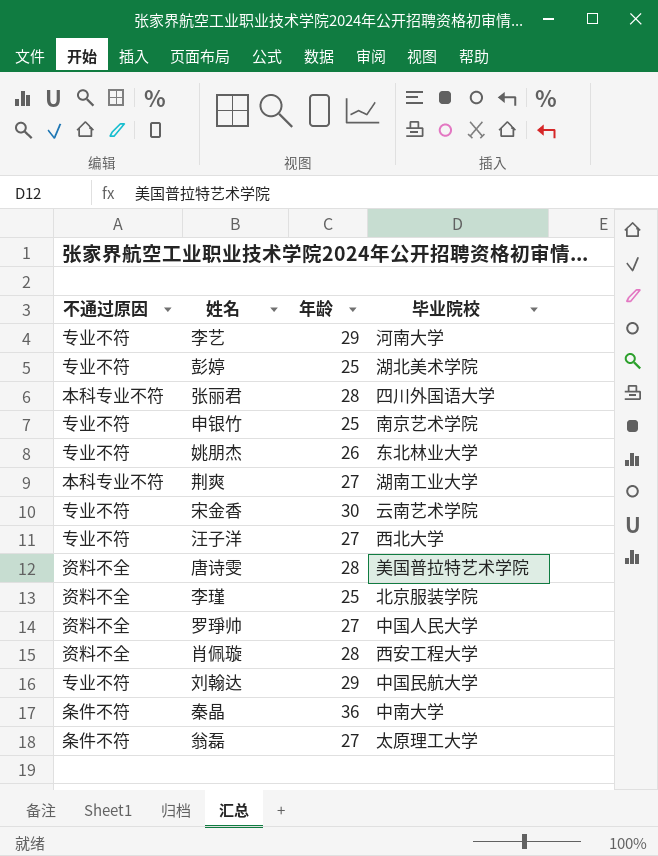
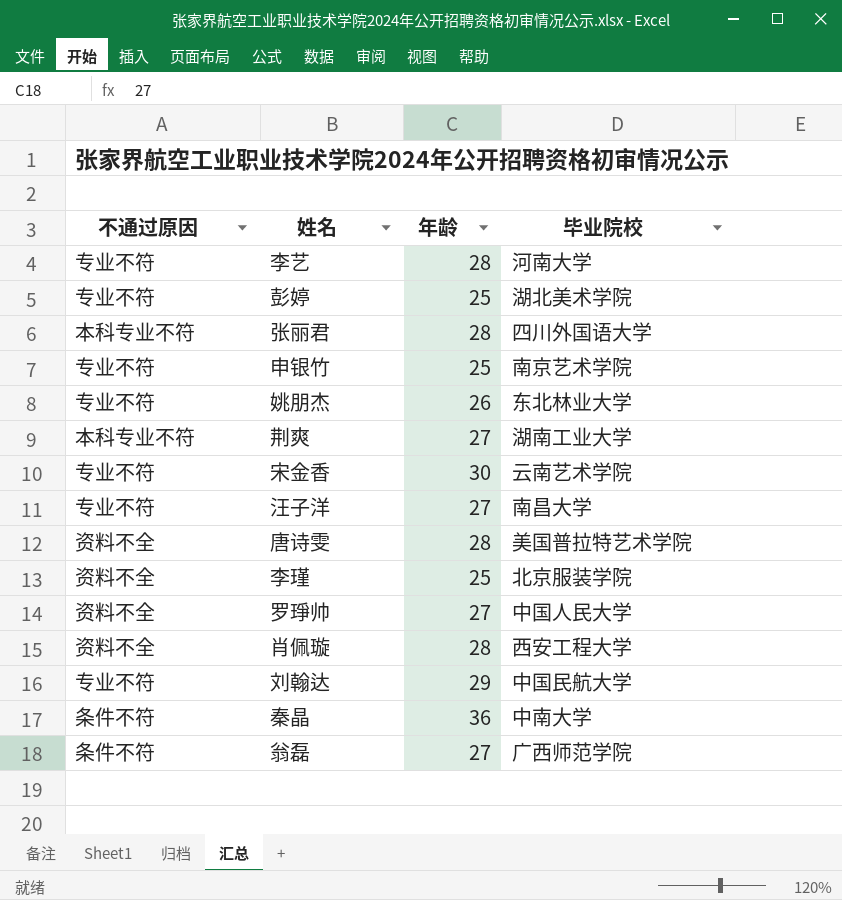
李艺 | 年龄: 29 -> 28
汪子洋 | 毕业院校: 西北大学 -> 南昌大学
翁磊 | 毕业院校: 太原理工大学 -> 广西师范学院

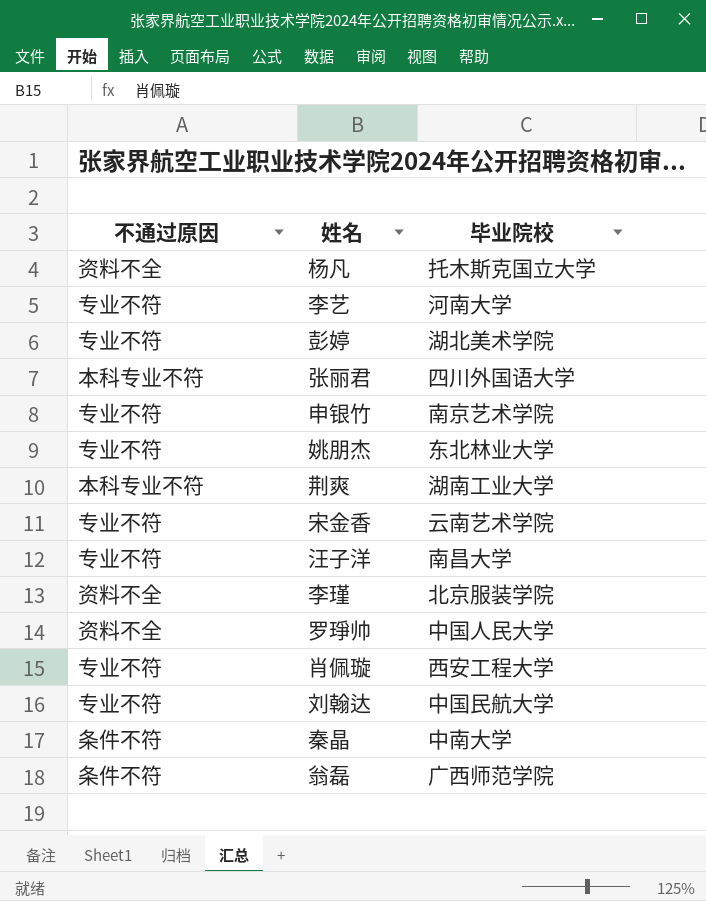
column 年龄 | position: 3 -> none
row 唐诗雯: 资料不全 | 28 | 美国普拉特艺术学院 -> none
row 杨凡: none -> 资料不全 | 托木斯克国立大学
肖佩璇 | 不通过原因: 资料不全 -> 专业不符

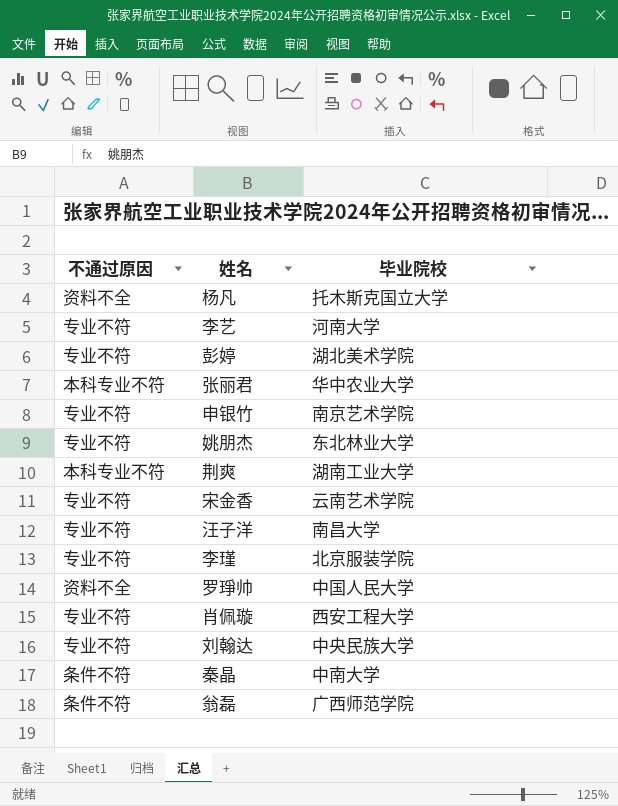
张丽君 | 毕业院校: 四川外国语大学 -> 华中农业大学
李瑾 | 不通过原因: 资料不全 -> 专业不符
刘翰达 | 毕业院校: 中国民航大学 -> 中央民族大学

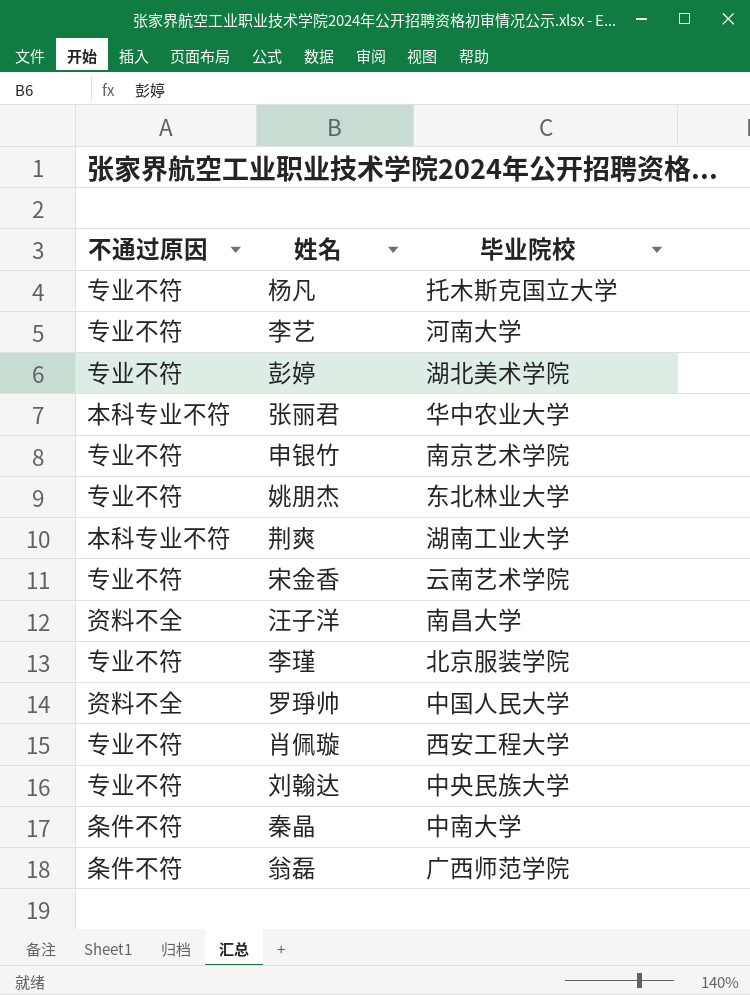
杨凡 | 不通过原因: 资料不全 -> 专业不符
汪子洋 | 不通过原因: 专业不符 -> 资料不全

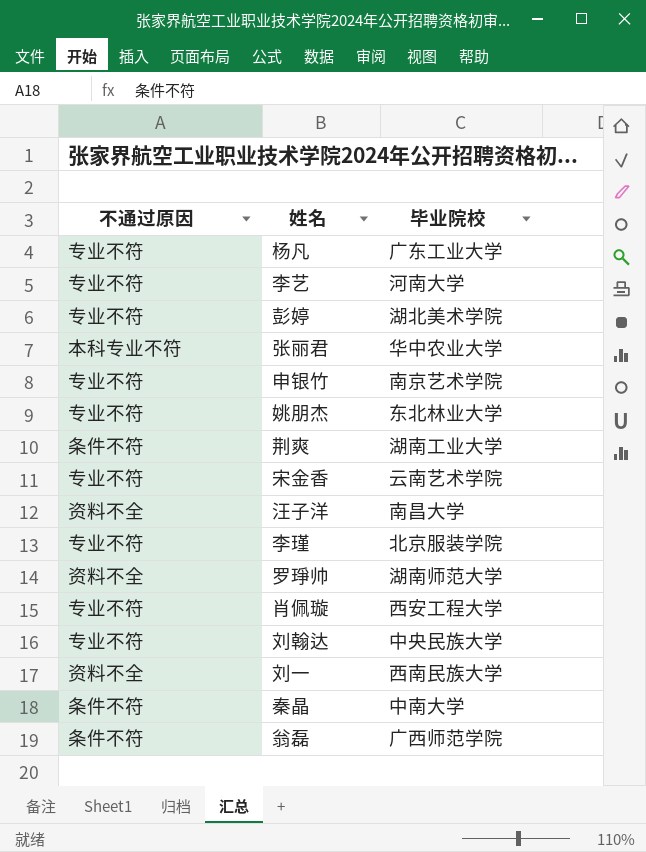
杨凡 | 毕业院校: 托木斯克国立大学 -> 广东工业大学
荆爽 | 不通过原因: 本科专业不符 -> 条件不符
罗琤帅 | 毕业院校: 中国人民大学 -> 湖南师范大学
row 刘一: none -> 资料不全 | 西南民族大学

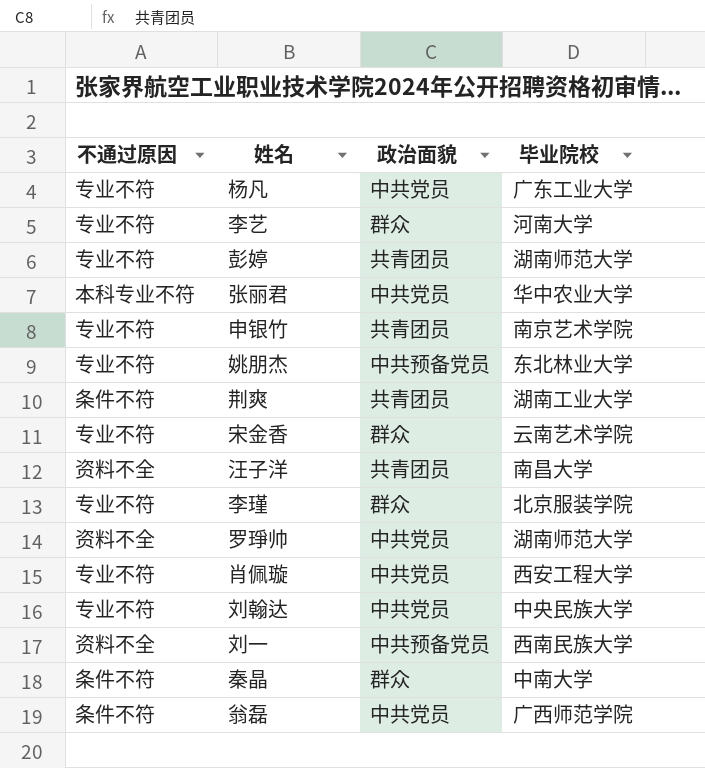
column 政治面貌 | position: none -> 3
彭婷 | 毕业院校: 湖北美术学院 -> 湖南师范大学

